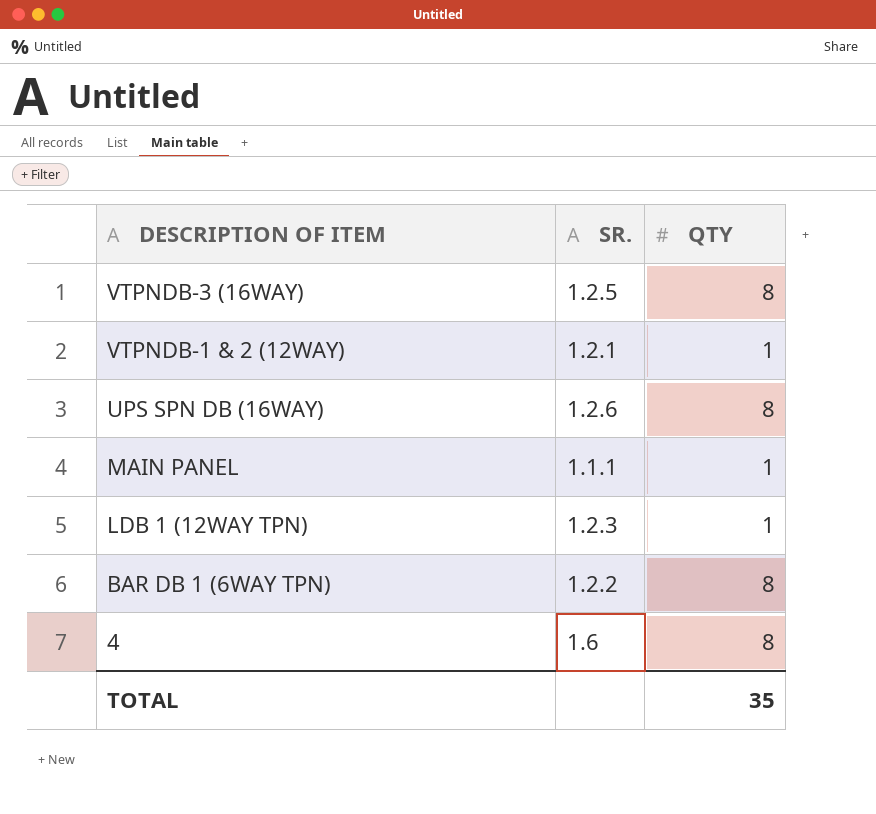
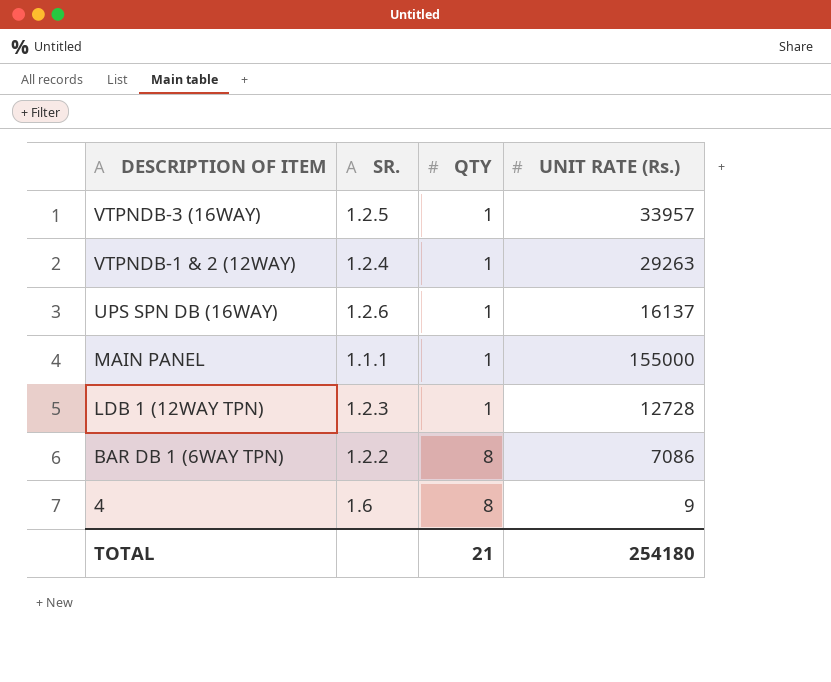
column UNIT RATE (Rs.) | position: none -> 4
VTPNDB-3 (16WAY) | QTY: 8 -> 1
VTPNDB-1 & 2 (12WAY) | SR.: 1.2.1 -> 1.2.4
UPS SPN DB (16WAY) | QTY: 8 -> 1
TOTAL | QTY: 35 -> 21

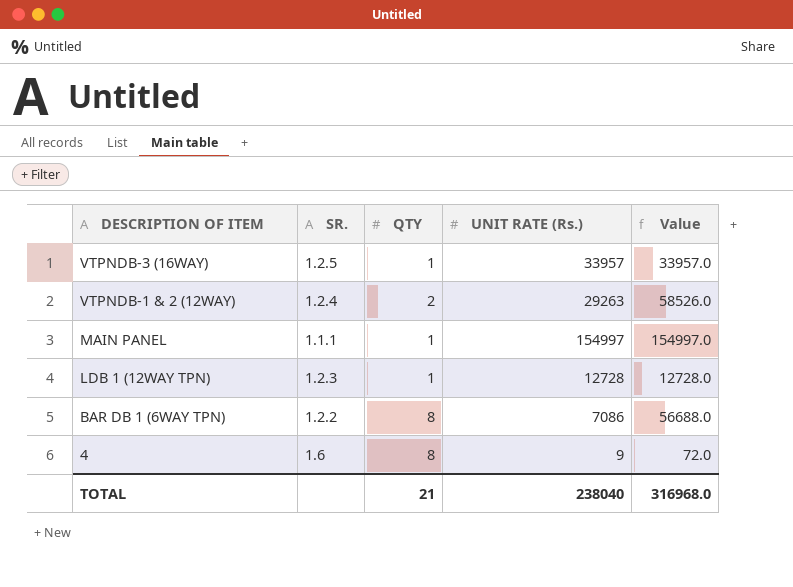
column Value | formula: none -> [QTY] * [UNIT RATE (Rs.)]
row UPS SPN DB (16WAY): 1.2.6 | 1 | 16137 -> none
VTPNDB-1 & 2 (12WAY) | QTY: 1 -> 2
MAIN PANEL | UNIT RATE (Rs.): 155000 -> 154997
TOTAL | UNIT RATE (Rs.): 254180 -> 238040

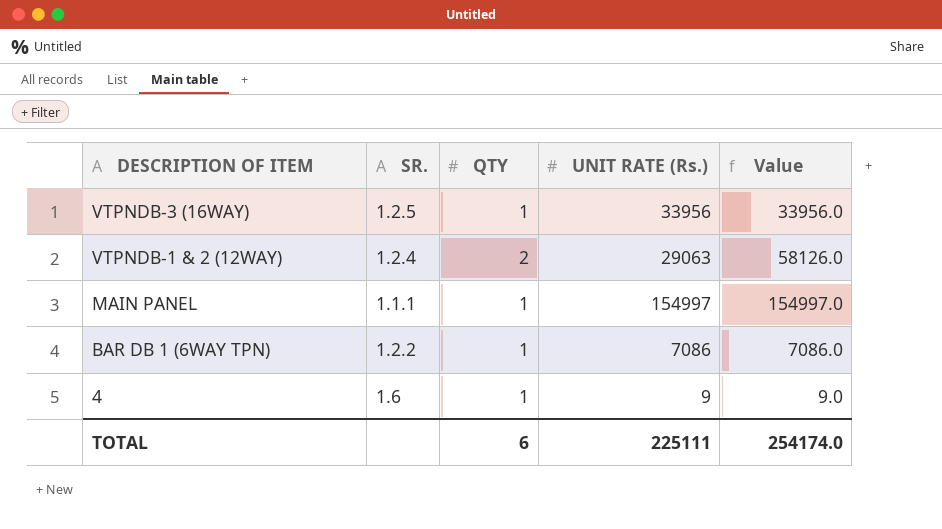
row LDB 1 (12WAY TPN): 1.2.3 | 1 | 12728 | 12728.0 -> none
VTPNDB-3 (16WAY) | UNIT RATE (Rs.): 33957 -> 33956
VTPNDB-3 (16WAY) | Value: 33957.0 -> 33956.0
VTPNDB-1 & 2 (12WAY) | UNIT RATE (Rs.): 29263 -> 29063
VTPNDB-1 & 2 (12WAY) | Value: 58526.0 -> 58126.0
BAR DB 1 (6WAY TPN) | QTY: 8 -> 1
BAR DB 1 (6WAY TPN) | Value: 56688.0 -> 7086.0
4 | QTY: 8 -> 1
4 | Value: 72.0 -> 9.0
TOTAL | QTY: 21 -> 6
TOTAL | UNIT RATE (Rs.): 238040 -> 225111
TOTAL | Value: 316968.0 -> 254174.0

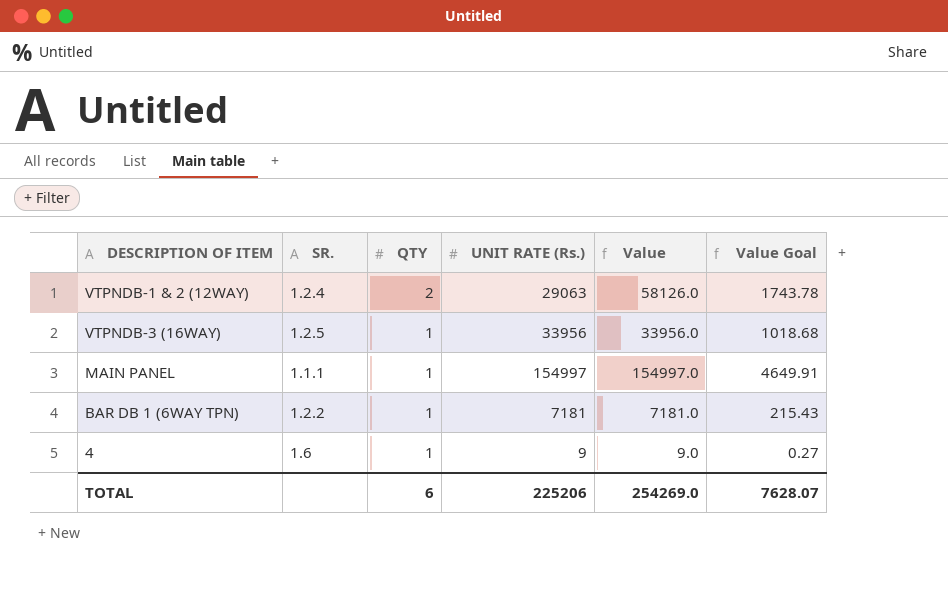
row order: DESCRIPTION OF ITEM descending -> QTY descending
column Value Goal | formula: none -> [Value] * 0.03
BAR DB 1 (6WAY TPN) | UNIT RATE (Rs.): 7086 -> 7181
BAR DB 1 (6WAY TPN) | Value: 7086.0 -> 7181.0
TOTAL | UNIT RATE (Rs.): 225111 -> 225206
TOTAL | Value: 254174.0 -> 254269.0

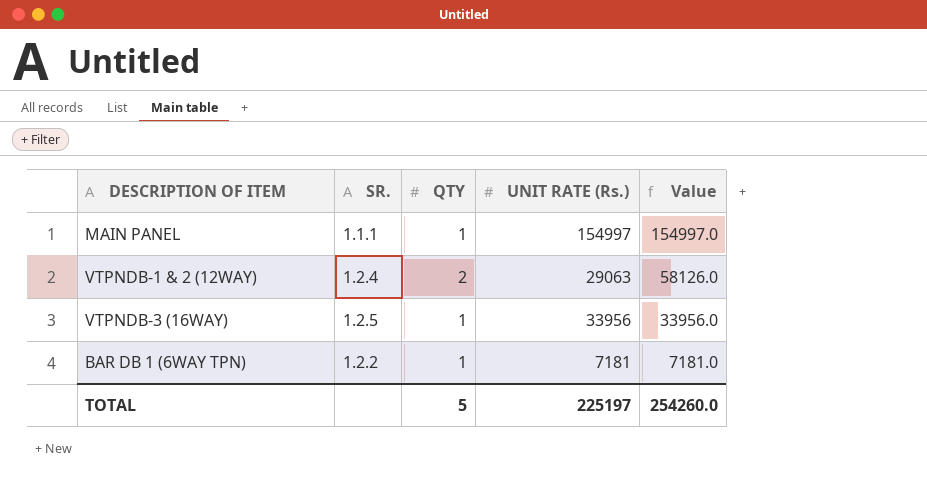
row order: QTY descending -> Value descending
column Value Goal | formula: [Value] * 0.03 -> none
row 4: 1.6 | 1 | 9 | 9.0 | 0.27 -> none
TOTAL | QTY: 6 -> 5
TOTAL | UNIT RATE (Rs.): 225206 -> 225197
TOTAL | Value: 254269.0 -> 254260.0

